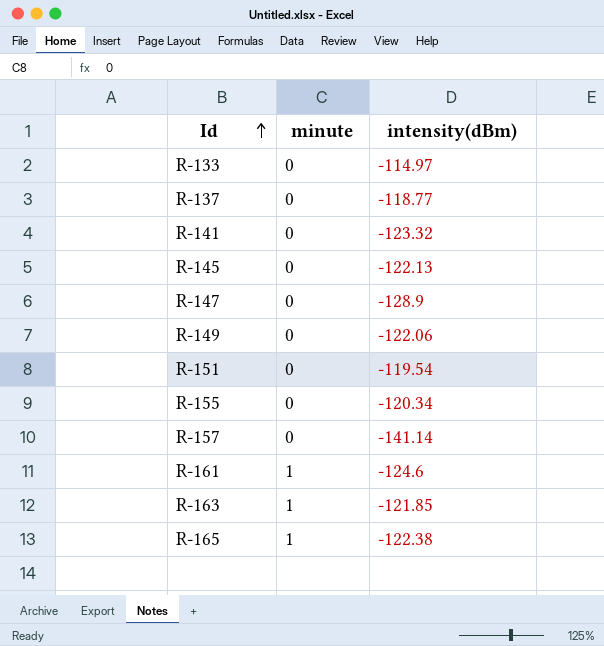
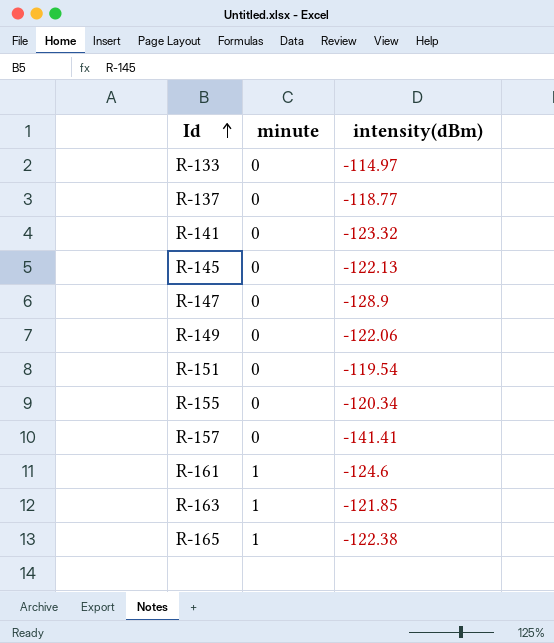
R-157 | intensity(dBm): -141.14 -> -141.41

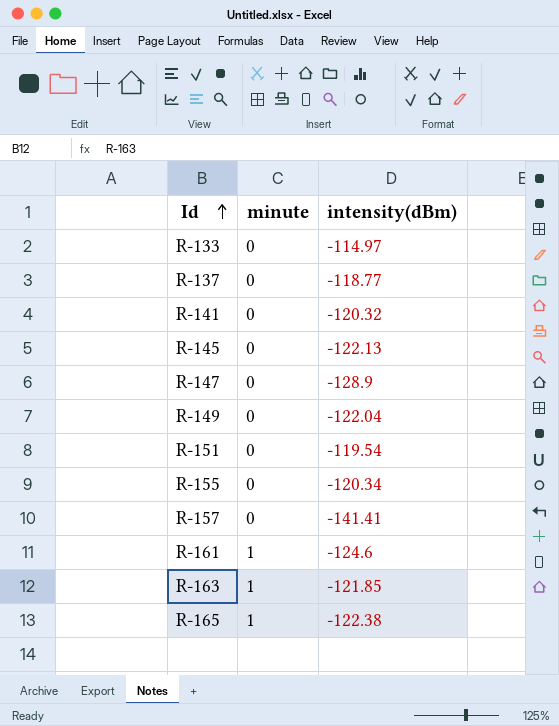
R-141 | intensity(dBm): -123.32 -> -120.32
R-149 | intensity(dBm): -122.06 -> -122.04

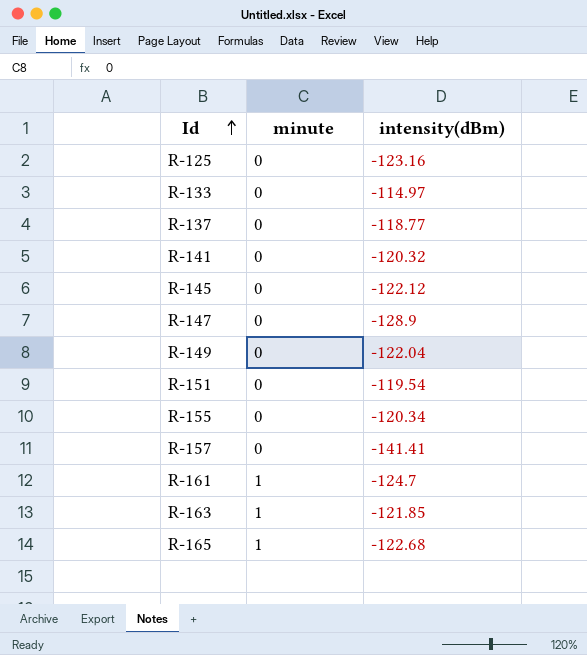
row R-125: none -> 0 | -123.16
R-145 | intensity(dBm): -122.13 -> -122.12
R-161 | intensity(dBm): -124.6 -> -124.7
R-165 | intensity(dBm): -122.38 -> -122.68

